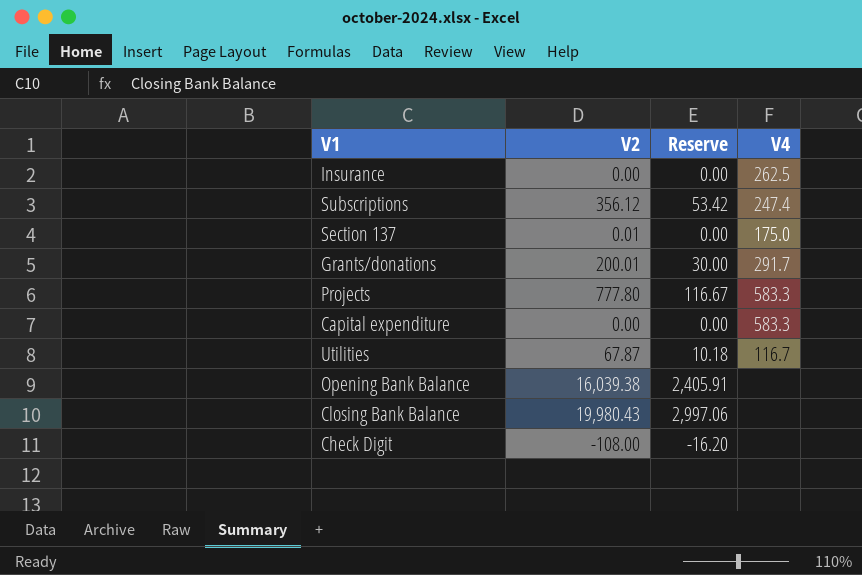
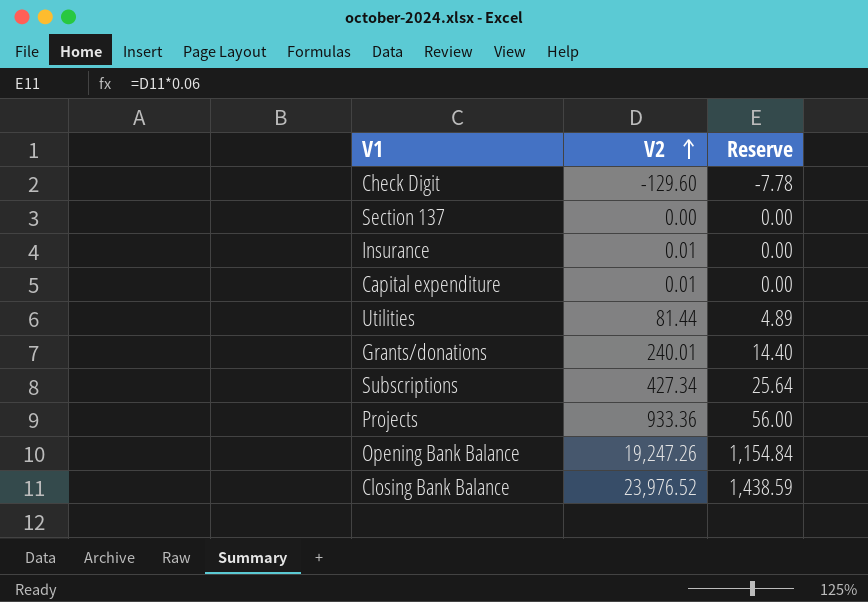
row order: none -> V2 ascending
column V4 | position: 4 -> none
column Reserve | formula: [V2] * 0.15 -> [V2] * 0.06
Check Digit | V2: -108.00 -> -129.60
Section 137 | V2: 0.01 -> 0.00
Insurance | V2: 0.00 -> 0.01
Capital expenditure | V2: 0.00 -> 0.01
Utilities | V2: 67.87 -> 81.44
Grants/donations | V2: 200.01 -> 240.01
Subscriptions | V2: 356.12 -> 427.34
Projects | V2: 777.80 -> 933.36
Opening Bank Balance | V2: 16,039.38 -> 19,247.26
Closing Bank Balance | V2: 19,980.43 -> 23,976.52

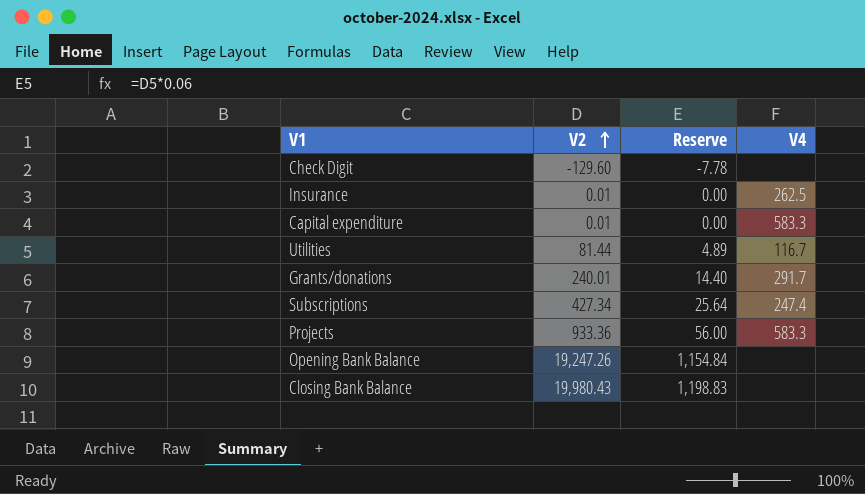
column V4 | position: none -> 4
row Section 137: 0.00 | 0.00 -> none
Closing Bank Balance | V2: 23,976.52 -> 19,980.43
Closing Bank Balance | Reserve: 1,438.59 -> 1,198.83

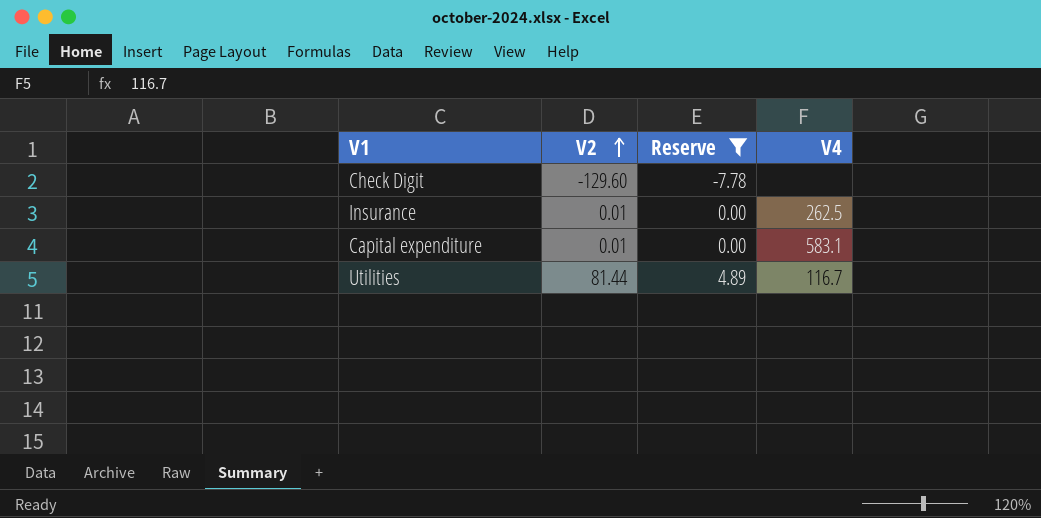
filter: none -> Reserve <= 4.89
Capital expenditure | V4: 583.3 -> 583.1

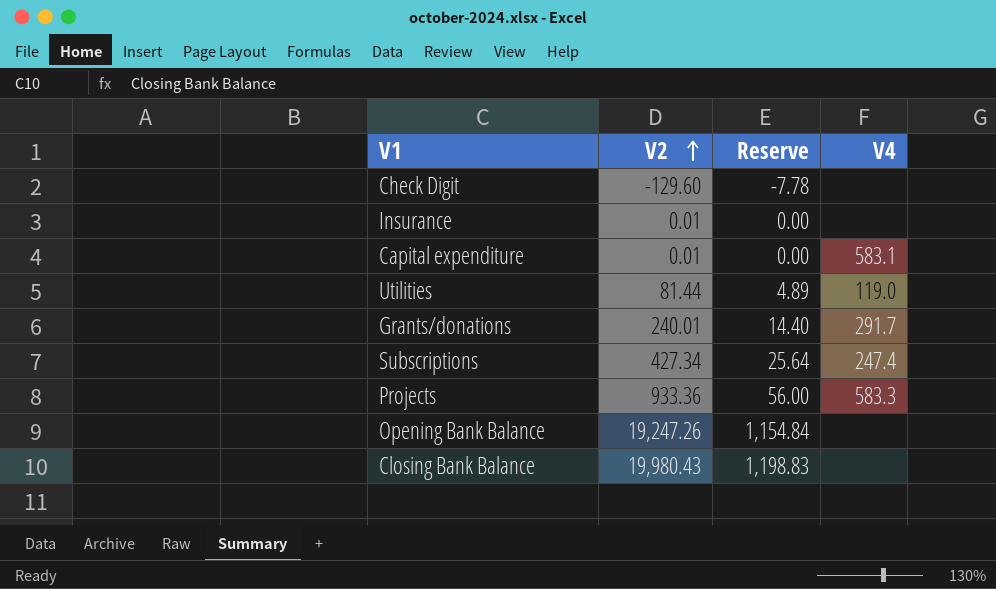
filter: Reserve <= 4.89 -> none
Insurance | V4: 262.5 -> none
Utilities | V4: 116.7 -> 119.0

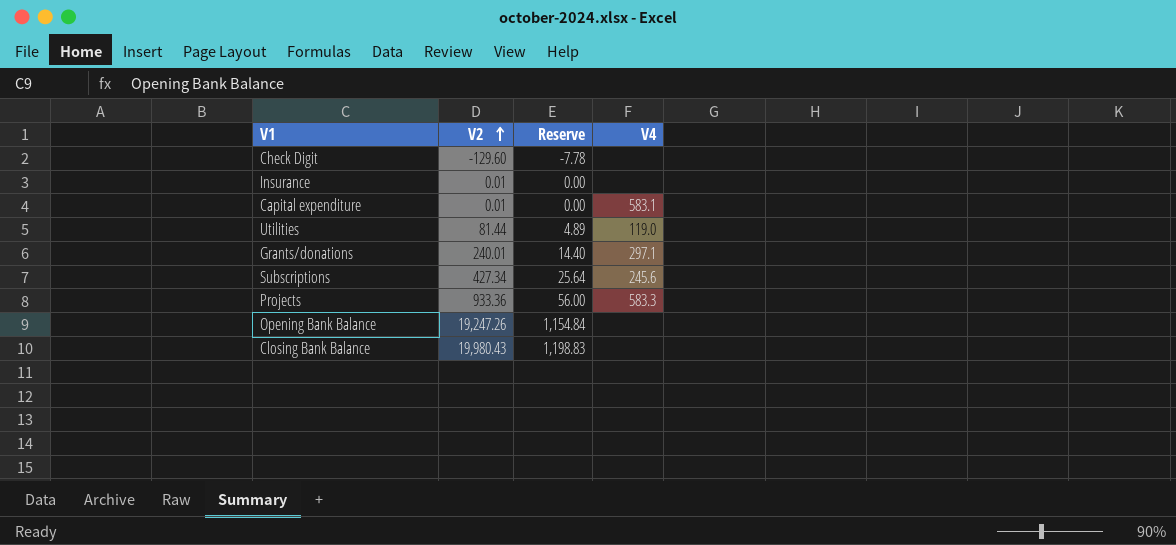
Grants/donations | V4: 291.7 -> 297.1
Subscriptions | V4: 247.4 -> 245.6

